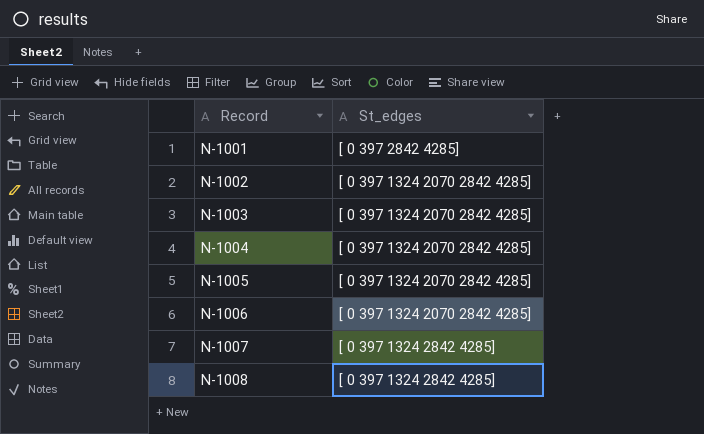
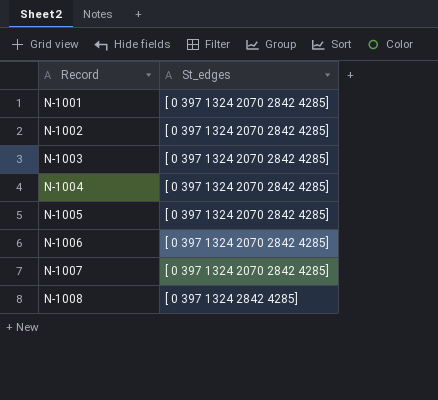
N-1001 | St_edges: [ 0 397 2842 4285] -> [ 0 397 1324 2070 2842 4285]
N-1007 | St_edges: [ 0 397 1324 2842 4285] -> [ 0 397 1324 2070 2842 4285]

